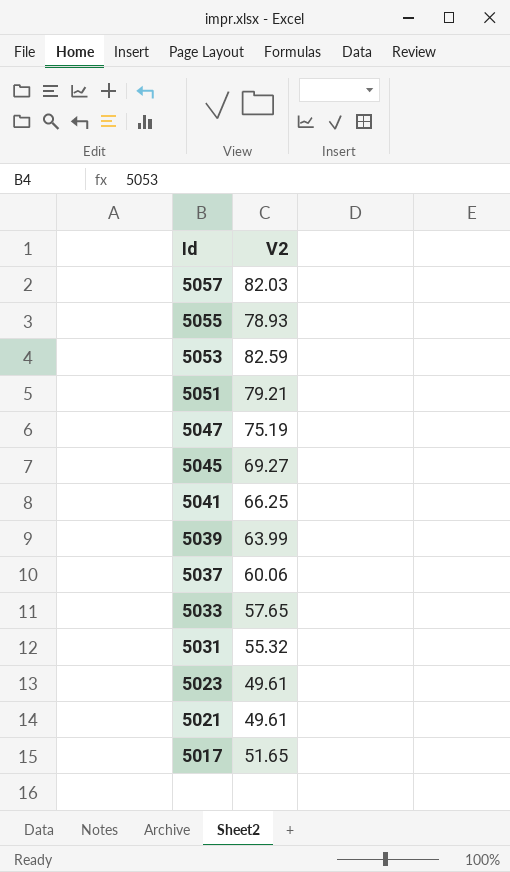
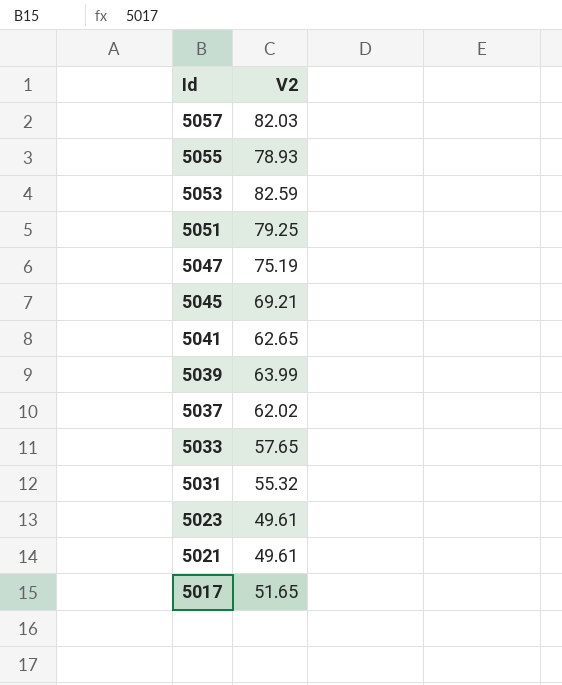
5051 | V2: 79.21 -> 79.25
5045 | V2: 69.27 -> 69.21
5041 | V2: 66.25 -> 62.65
5037 | V2: 60.06 -> 62.02

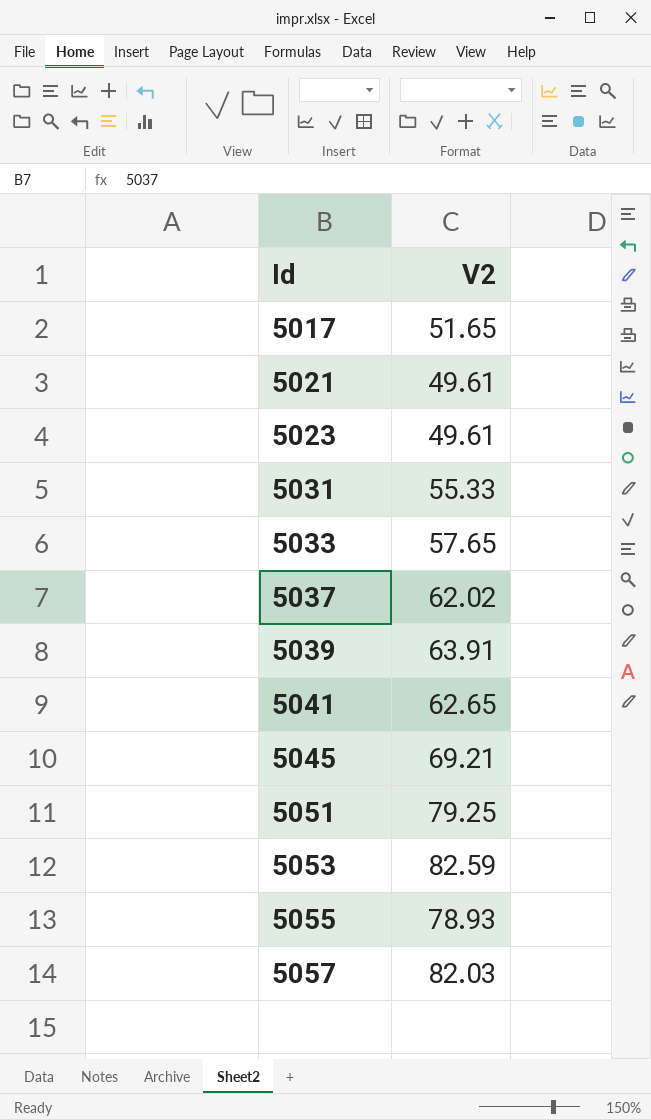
row order: Id descending -> Id ascending
row 5047: 75.19 -> none
5031 | V2: 55.32 -> 55.33
5039 | V2: 63.99 -> 63.91

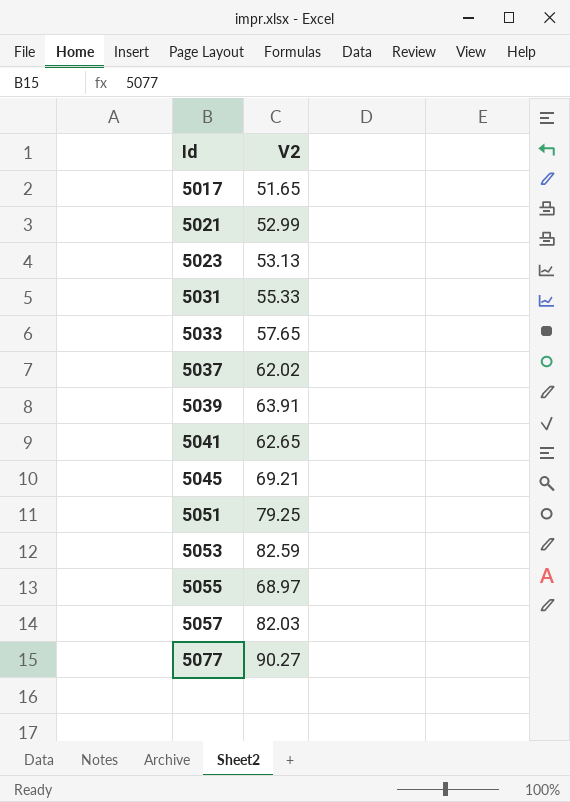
5021 | V2: 49.61 -> 52.99
5023 | V2: 49.61 -> 53.13
5055 | V2: 78.93 -> 68.97
row 5077: none -> 90.27

